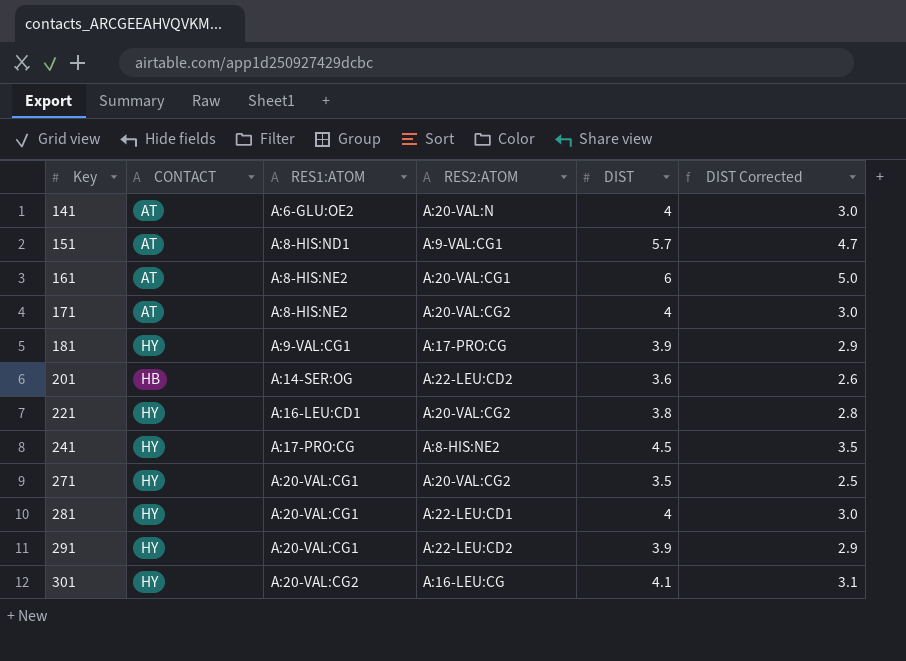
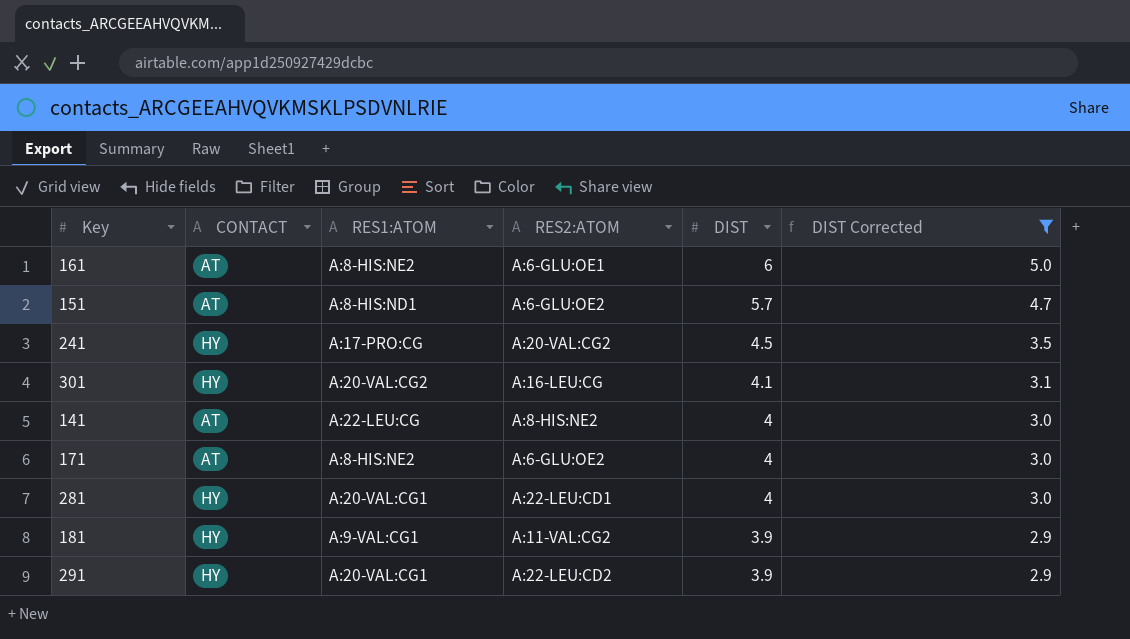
filter: none -> DIST Corrected >= 2.9
row order: Key ascending -> DIST descending
161 | RES2:ATOM: A:20-VAL:CG1 -> A:6-GLU:OE1
151 | RES2:ATOM: A:9-VAL:CG1 -> A:6-GLU:OE2
241 | RES2:ATOM: A:8-HIS:NE2 -> A:20-VAL:CG2
141 | RES1:ATOM: A:6-GLU:OE2 -> A:22-LEU:CG
141 | RES2:ATOM: A:20-VAL:N -> A:8-HIS:NE2
171 | RES2:ATOM: A:20-VAL:CG2 -> A:6-GLU:OE2
181 | RES2:ATOM: A:17-PRO:CG -> A:11-VAL:CG2

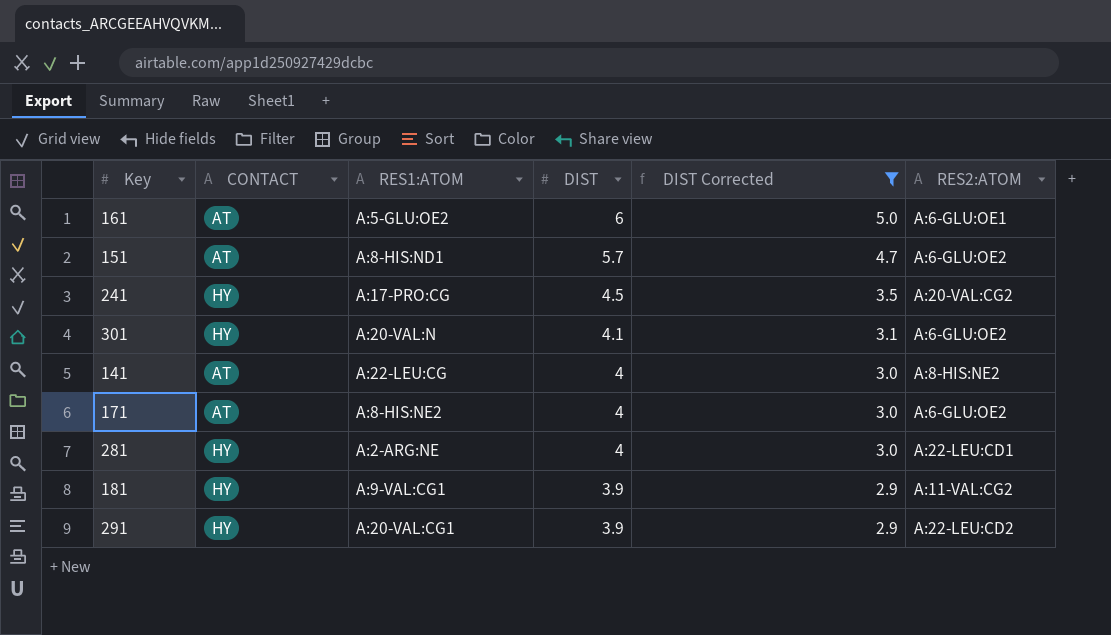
column RES2:ATOM | position: 4 -> 6
161 | RES1:ATOM: A:8-HIS:NE2 -> A:5-GLU:OE2
301 | RES1:ATOM: A:20-VAL:CG2 -> A:20-VAL:N
301 | RES2:ATOM: A:16-LEU:CG -> A:6-GLU:OE2
281 | RES1:ATOM: A:20-VAL:CG1 -> A:2-ARG:NE

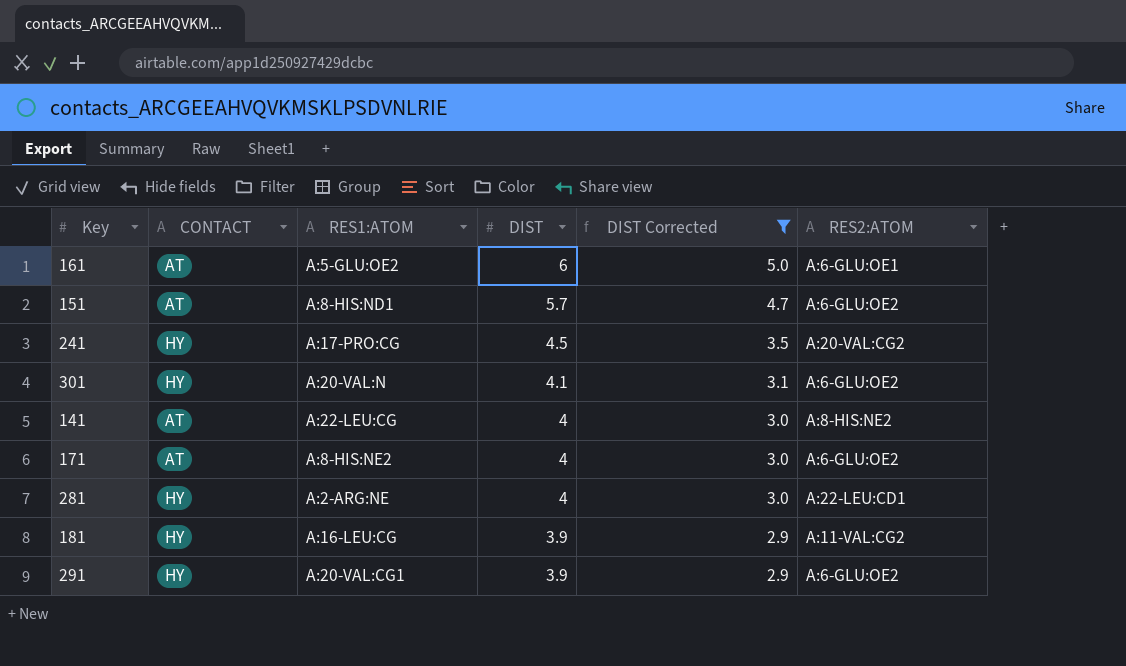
181 | RES1:ATOM: A:9-VAL:CG1 -> A:16-LEU:CG
291 | RES2:ATOM: A:22-LEU:CD2 -> A:6-GLU:OE2

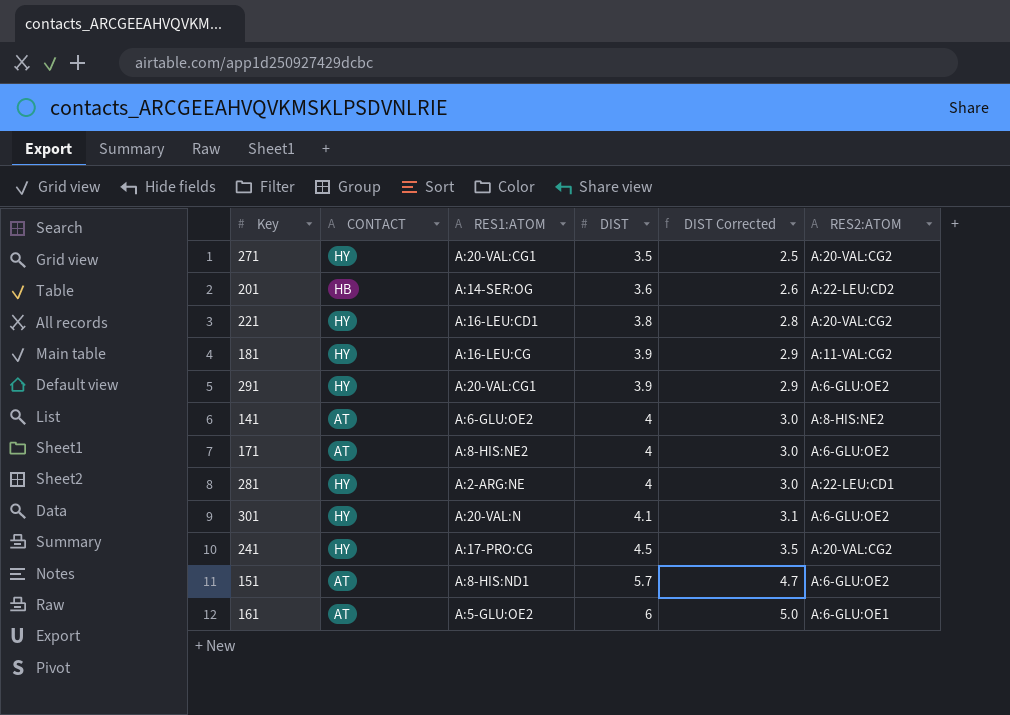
filter: DIST Corrected >= 2.9 -> none
row order: DIST descending -> DIST ascending
141 | RES1:ATOM: A:22-LEU:CG -> A:6-GLU:OE2

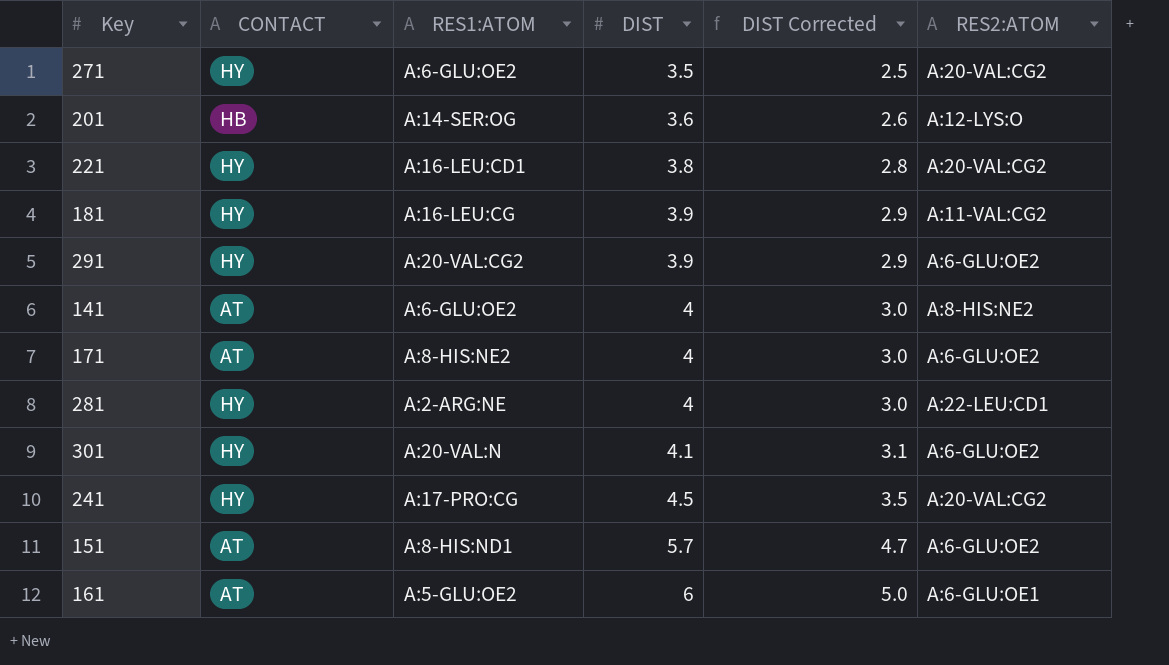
271 | RES1:ATOM: A:20-VAL:CG1 -> A:6-GLU:OE2
201 | RES2:ATOM: A:22-LEU:CD2 -> A:12-LYS:O
291 | RES1:ATOM: A:20-VAL:CG1 -> A:20-VAL:CG2

